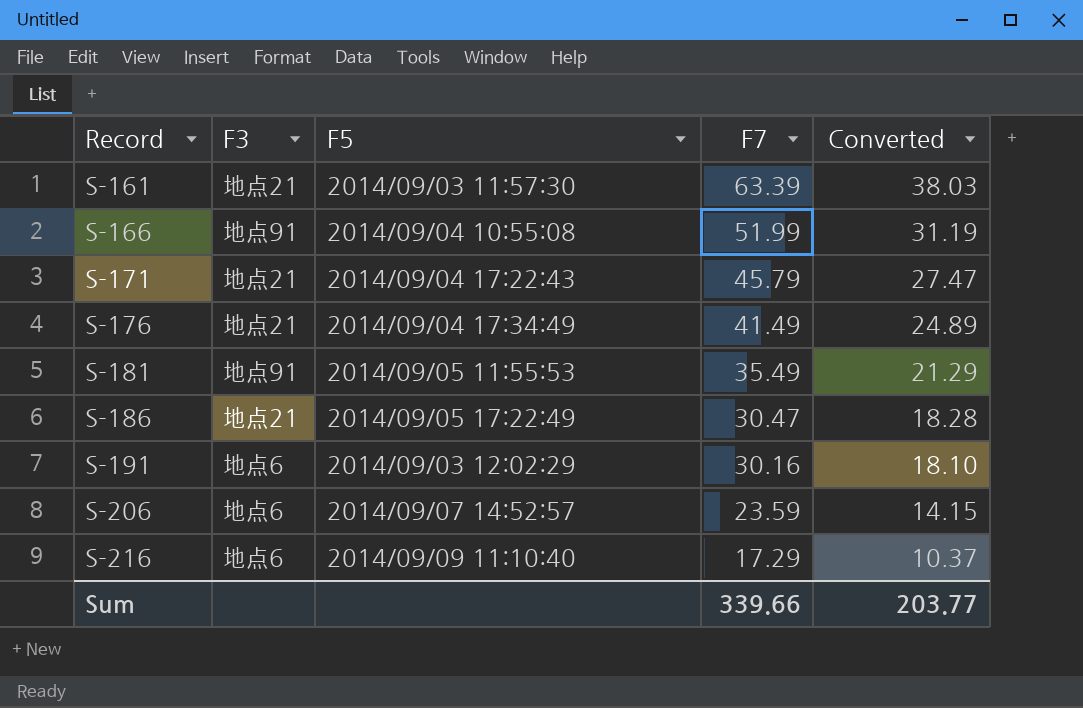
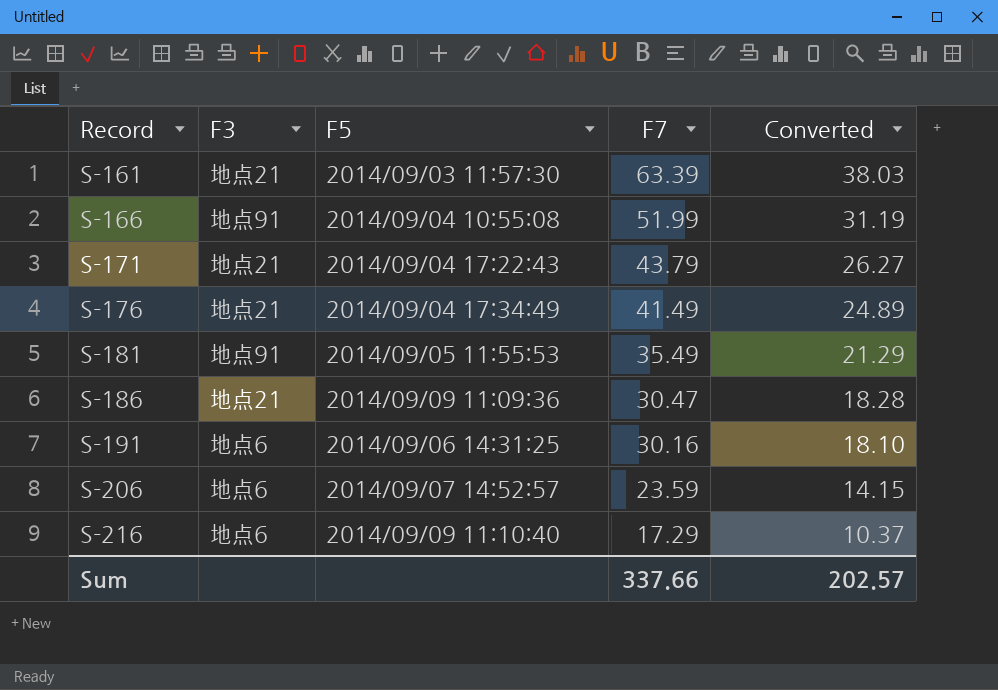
S-171 | F7: 45.79 -> 43.79
S-171 | Converted: 27.47 -> 26.27
S-186 | F5: 2014/09/05 17:22:49 -> 2014/09/09 11:09:36
S-191 | F5: 2014/09/03 12:02:29 -> 2014/09/06 14:31:25
Sum | F7: 339.66 -> 337.66
Sum | Converted: 203.77 -> 202.57

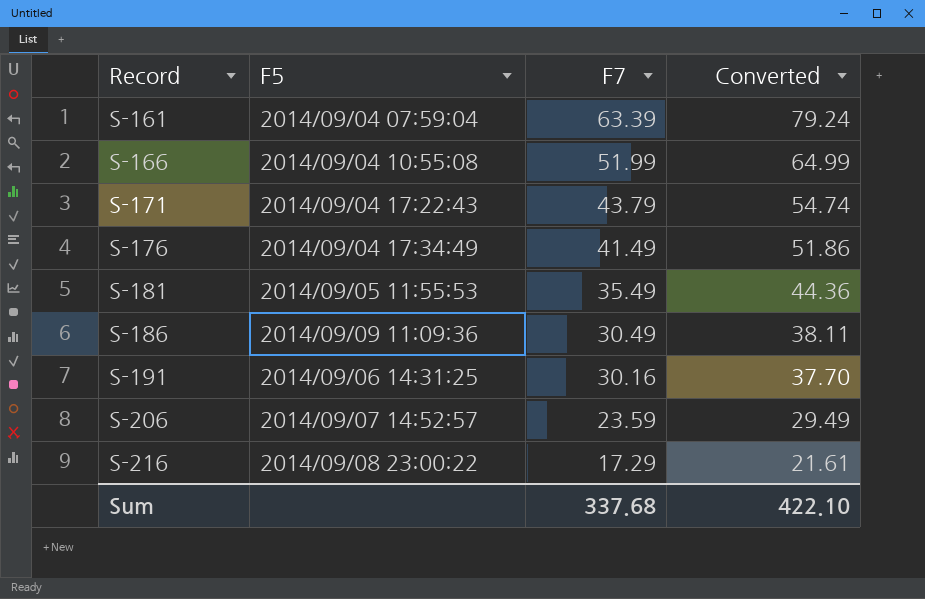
column F3 | position: 2 -> none
column Converted | formula: [F7] * 0.6 -> [F7] * 1.25
S-161 | F5: 2014/09/03 11:57:30 -> 2014/09/04 07:59:04
S-186 | F7: 30.47 -> 30.49
S-216 | F5: 2014/09/09 11:10:40 -> 2014/09/08 23:00:22
Sum | F7: 337.66 -> 337.68
Sum | Converted: 202.57 -> 422.10

